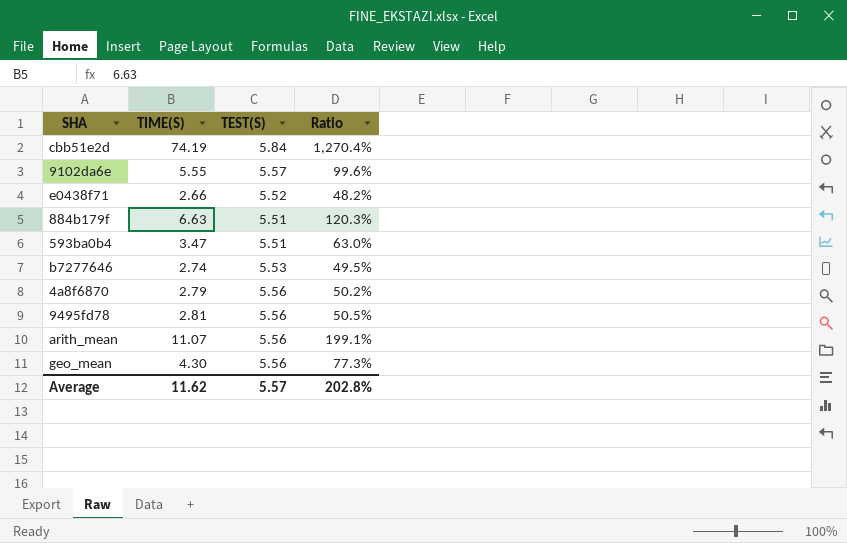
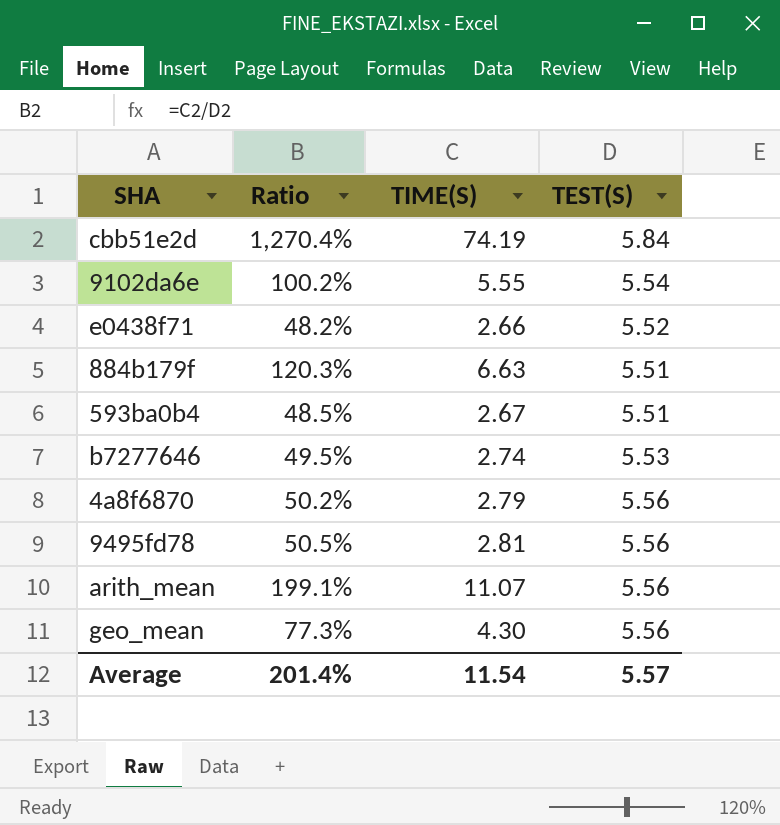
column Ratio | position: 4 -> 2
9102da6e | Ratio: 99.6% -> 100.2%
9102da6e | TEST(S): 5.57 -> 5.54
593ba0b4 | Ratio: 63.0% -> 48.5%
593ba0b4 | TIME(S): 3.47 -> 2.67
Average | Ratio: 202.8% -> 201.4%
Average | TIME(S): 11.62 -> 11.54

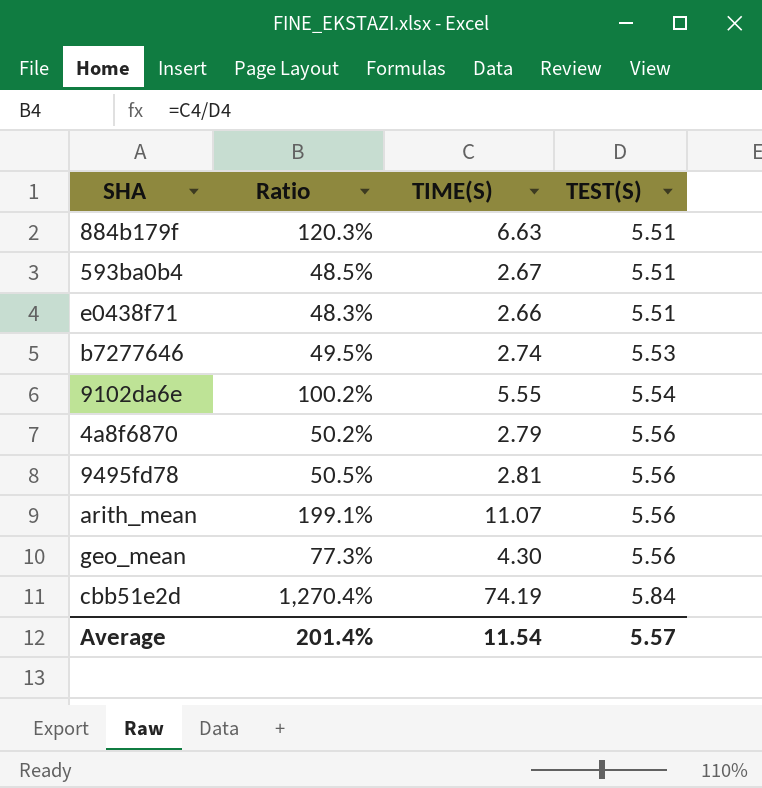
row order: none -> TEST(S) ascending
e0438f71 | Ratio: 48.2% -> 48.3%
e0438f71 | TEST(S): 5.52 -> 5.51

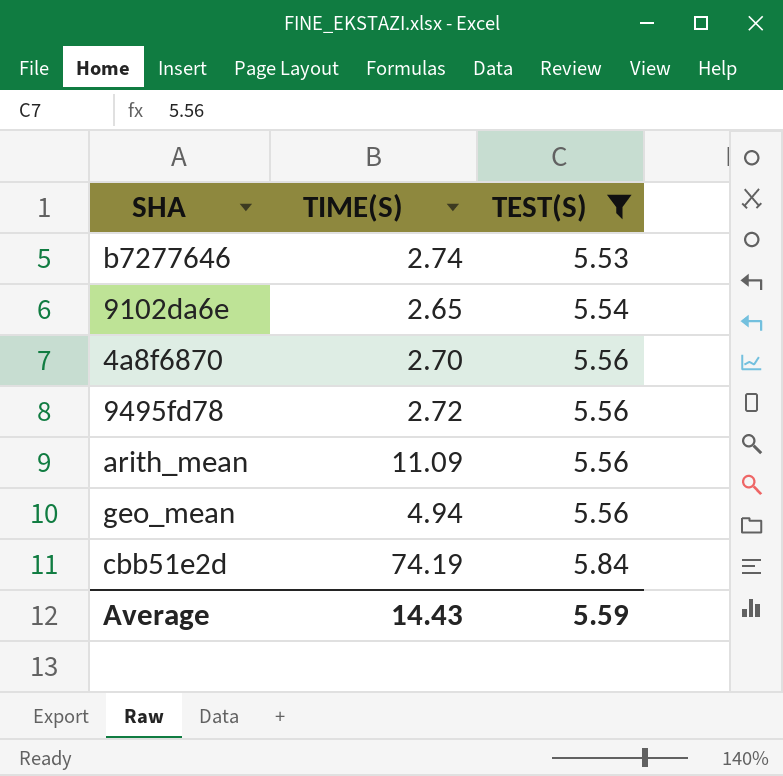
filter: none -> TEST(S) != 5.51
column Ratio | formula: [TIME(S)] / [TEST(S)] -> none
9102da6e | TIME(S): 5.55 -> 2.65
4a8f6870 | TIME(S): 2.79 -> 2.70
9495fd78 | TIME(S): 2.81 -> 2.72
arith_mean | TIME(S): 11.07 -> 11.09
geo_mean | TIME(S): 4.30 -> 4.94
Average | TIME(S): 11.54 -> 14.43
Average | TEST(S): 5.57 -> 5.59

